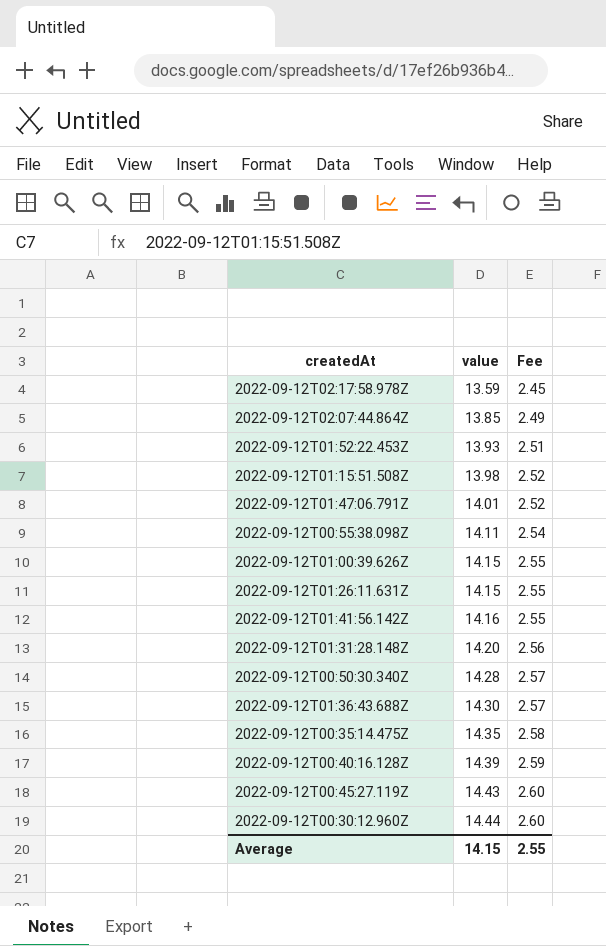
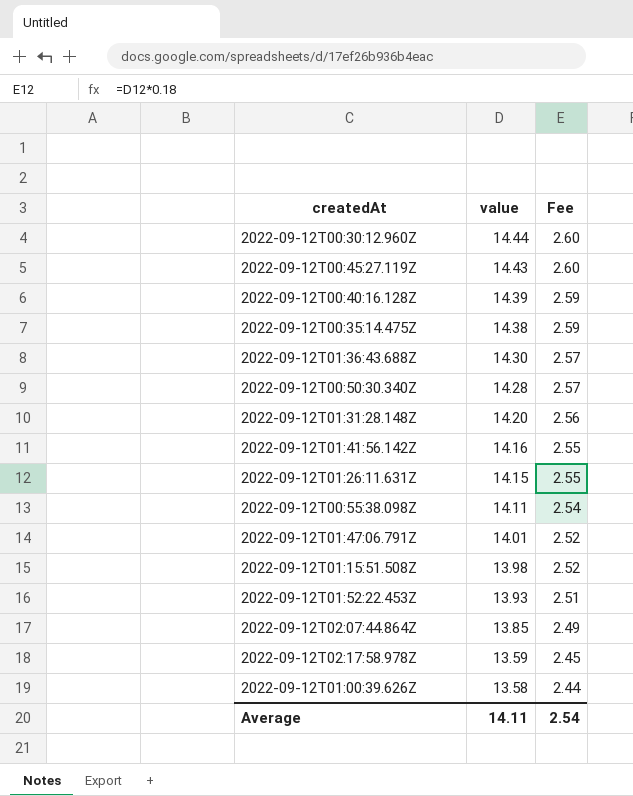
row order: value ascending -> value descending
2022-09-12T00:35:14.475Z | value: 14.35 -> 14.38
2022-09-12T00:35:14.475Z | Fee: 2.58 -> 2.59
2022-09-12T01:00:39.626Z | value: 14.15 -> 13.58
2022-09-12T01:00:39.626Z | Fee: 2.55 -> 2.44
Average | value: 14.15 -> 14.11
Average | Fee: 2.55 -> 2.54

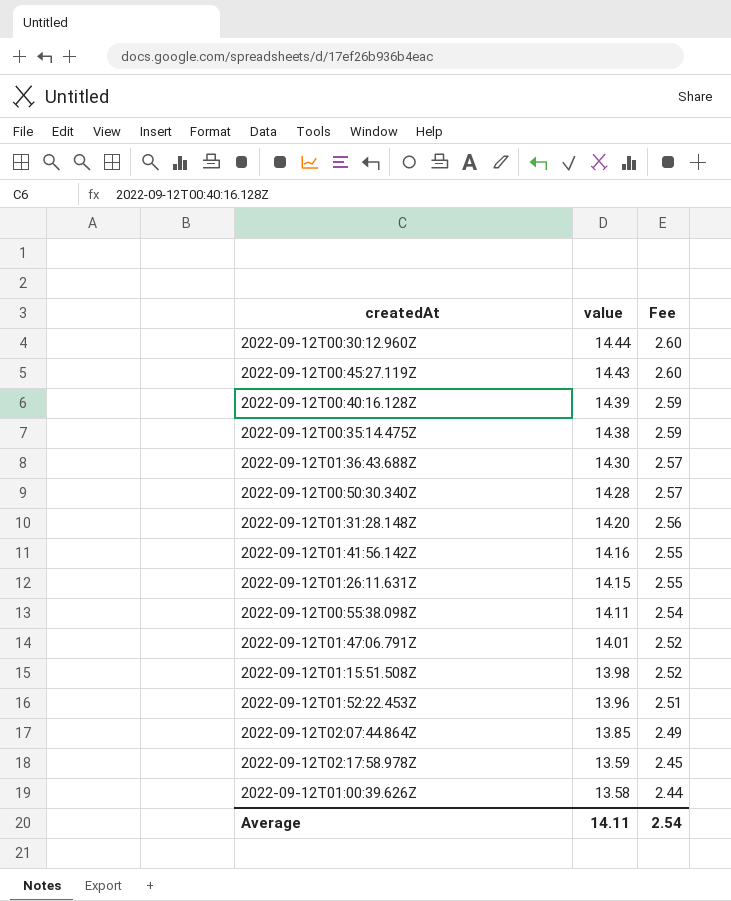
2022-09-12T01:52:22.453Z | value: 13.93 -> 13.96

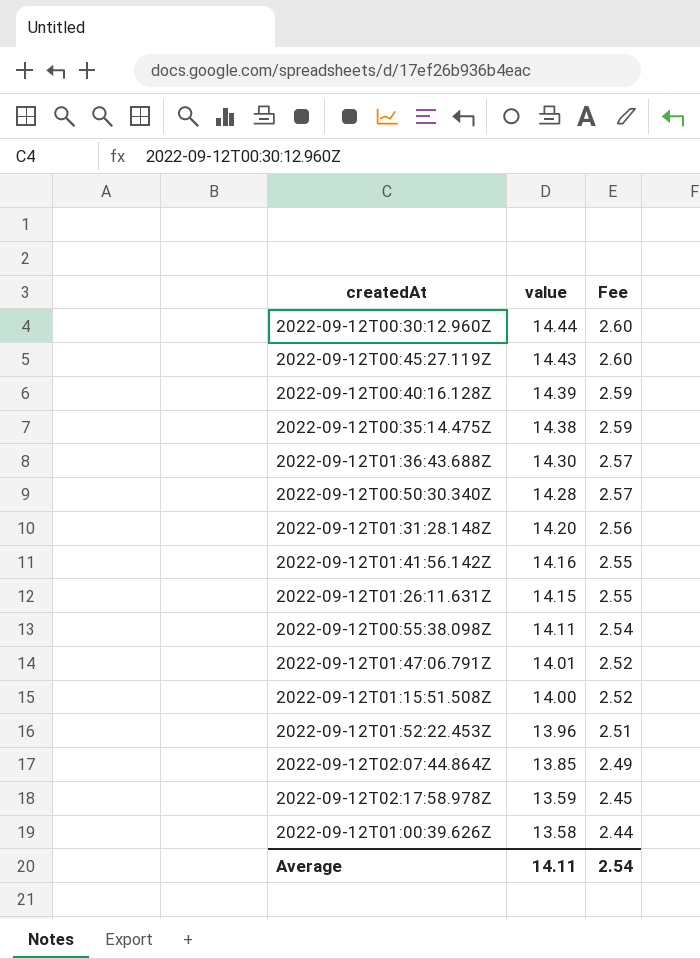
2022-09-12T01:15:51.508Z | value: 13.98 -> 14.00

